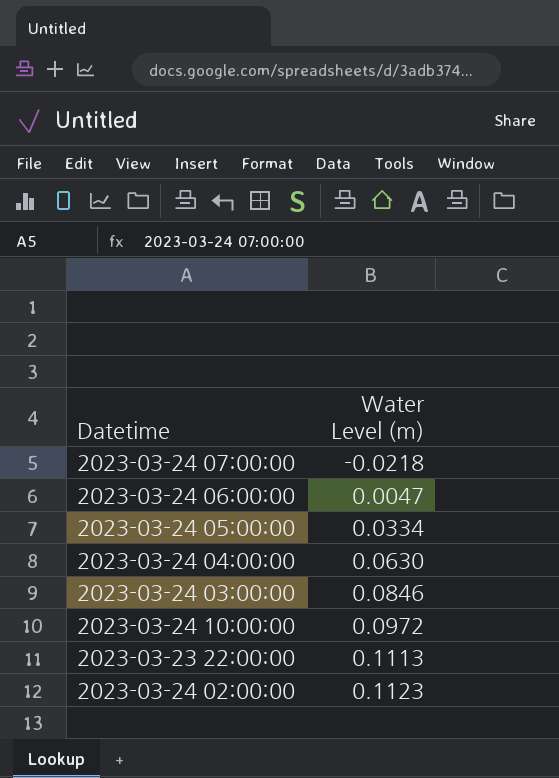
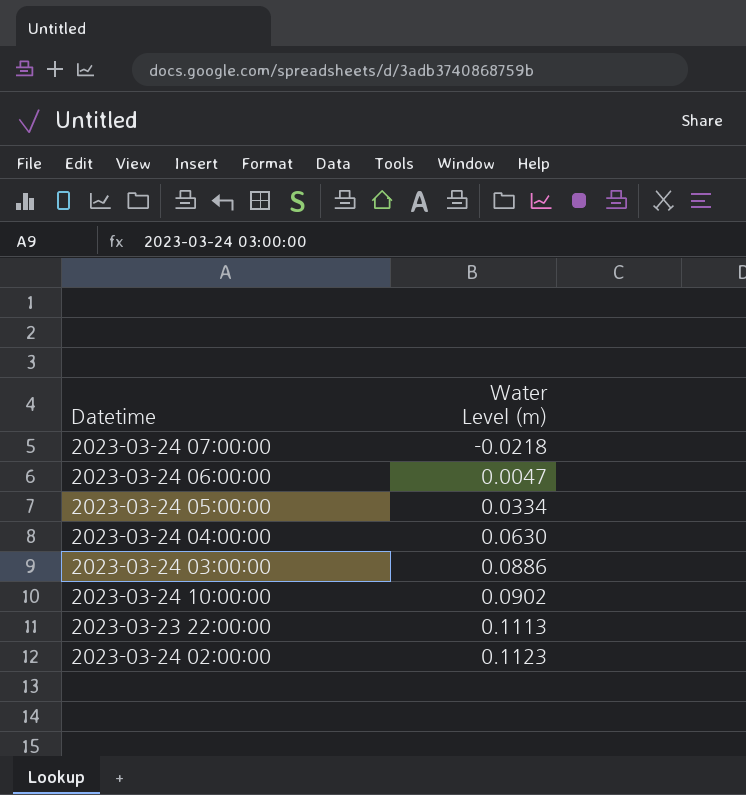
2023-03-24 03:00:00 | Water Level (m): 0.0846 -> 0.0886
2023-03-24 10:00:00 | Water Level (m): 0.0972 -> 0.0902

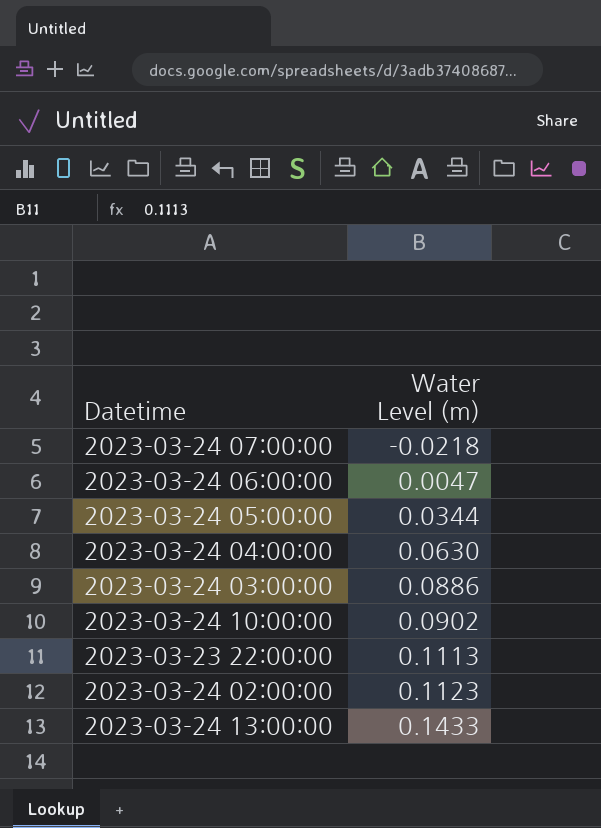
2023-03-24 05:00:00 | Water Level (m): 0.0334 -> 0.0344
row 2023-03-24 13:00:00: none -> 0.1433

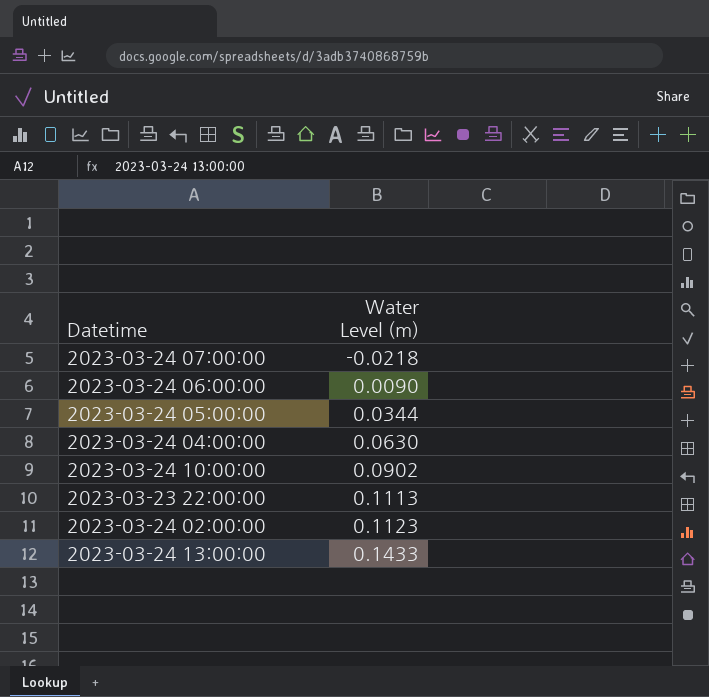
row 2023-03-24 03:00:00: 0.0886 -> none
2023-03-24 06:00:00 | Water Level (m): 0.0047 -> 0.0090

